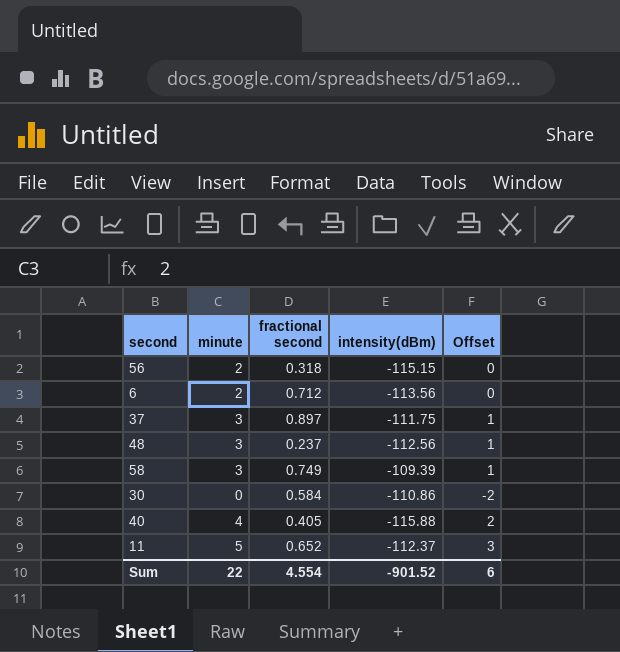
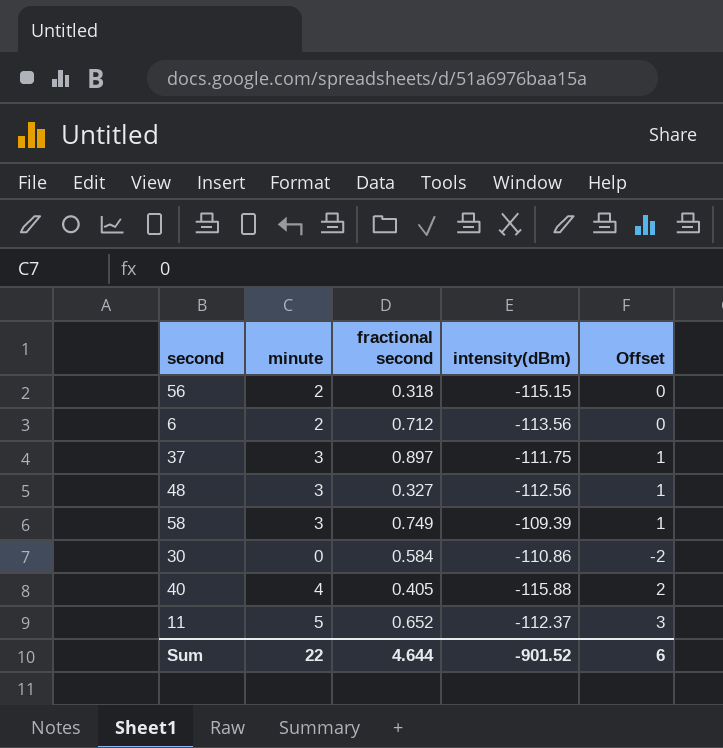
48 | fractional second: 0.237 -> 0.327
Sum | fractional second: 4.554 -> 4.644

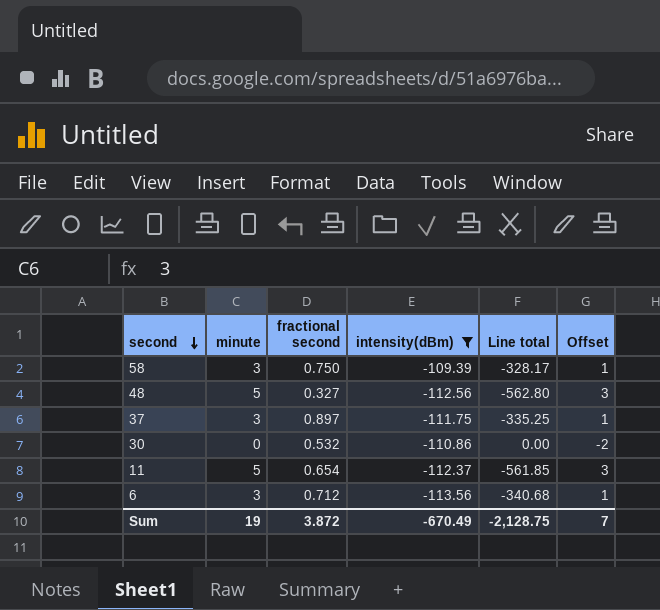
filter: none -> intensity(dBm) >= -113.56
row order: none -> second descending
column Line total | formula: none -> [minute] * [intensity(dBm)]
58 | fractional second: 0.749 -> 0.750
48 | minute: 3 -> 5
48 | Offset: 1 -> 3
30 | fractional second: 0.584 -> 0.532
11 | fractional second: 0.652 -> 0.654
6 | minute: 2 -> 3
6 | Offset: 0 -> 1
Sum | minute: 22 -> 19
Sum | fractional second: 4.644 -> 3.872
Sum | intensity(dBm): -901.52 -> -670.49
Sum | Offset: 6 -> 7

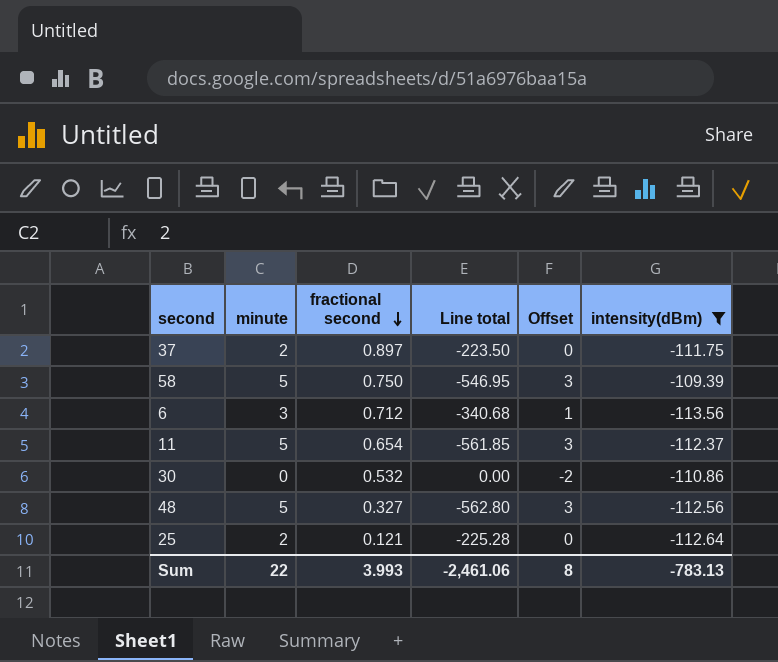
row order: second descending -> fractional second descending
column intensity(dBm) | position: 4 -> 6
37 | minute: 3 -> 2
37 | Line total: -335.25 -> -223.50
37 | Offset: 1 -> 0
58 | minute: 3 -> 5
58 | Line total: -328.17 -> -546.95
58 | Offset: 1 -> 3
row 25: none -> 2 | 0.121 | -225.28 | 0 | -112.64
Sum | minute: 19 -> 22
Sum | fractional second: 3.872 -> 3.993
Sum | Line total: -2,128.75 -> -2,461.06
Sum | Offset: 7 -> 8
Sum | intensity(dBm): -670.49 -> -783.13

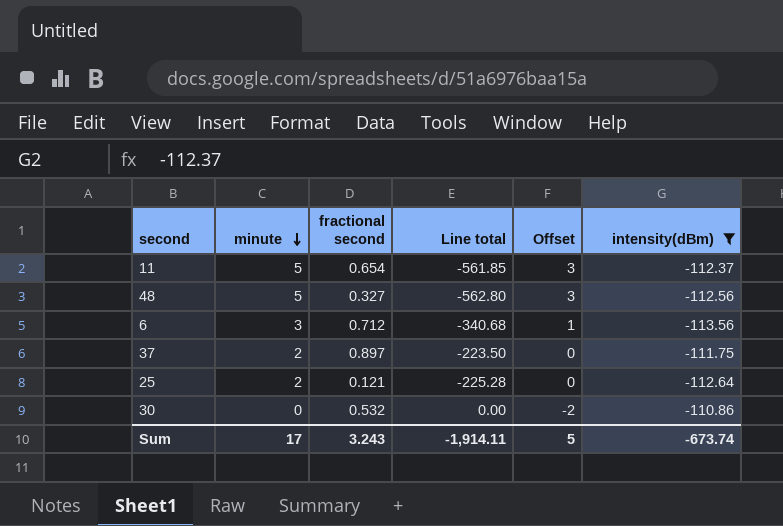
row order: fractional second descending -> minute descending
row 58: 5 | 0.750 | -546.95 | 3 | -109.39 -> none
Sum | minute: 22 -> 17
Sum | fractional second: 3.993 -> 3.243
Sum | Line total: -2,461.06 -> -1,914.11
Sum | Offset: 8 -> 5
Sum | intensity(dBm): -783.13 -> -673.74

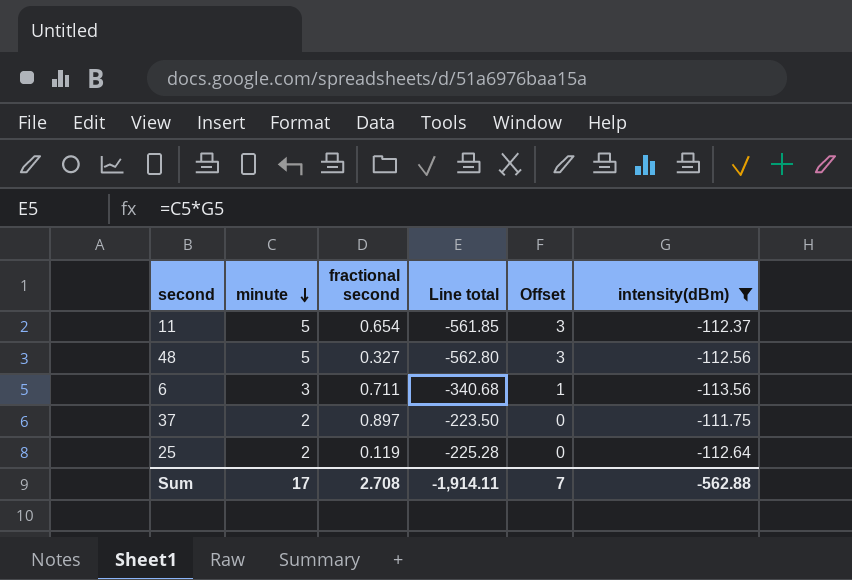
row 30: 0 | 0.532 | 0.00 | -2 | -110.86 -> none
6 | fractional second: 0.712 -> 0.711
25 | fractional second: 0.121 -> 0.119
Sum | fractional second: 3.243 -> 2.708
Sum | Offset: 5 -> 7
Sum | intensity(dBm): -673.74 -> -562.88

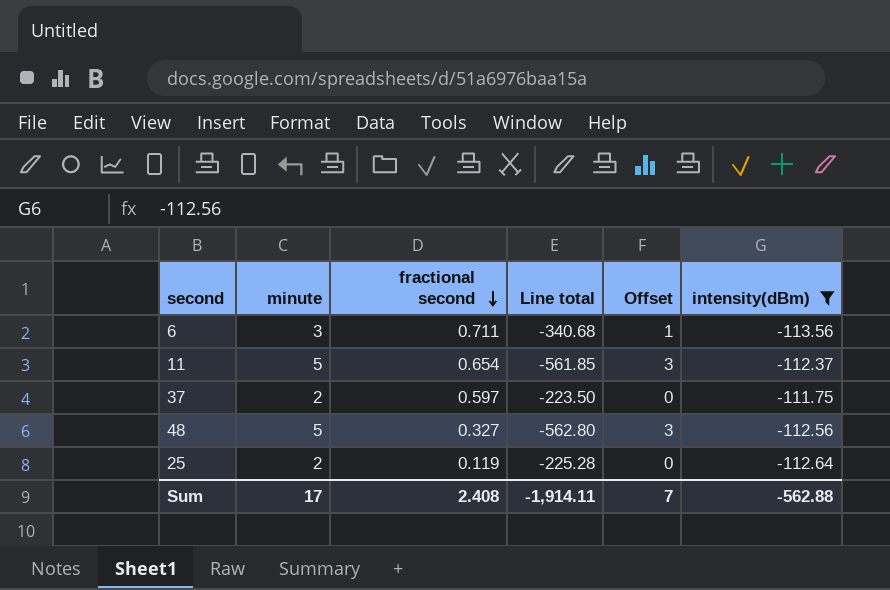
row order: minute descending -> fractional second descending
37 | fractional second: 0.897 -> 0.597
Sum | fractional second: 2.708 -> 2.408

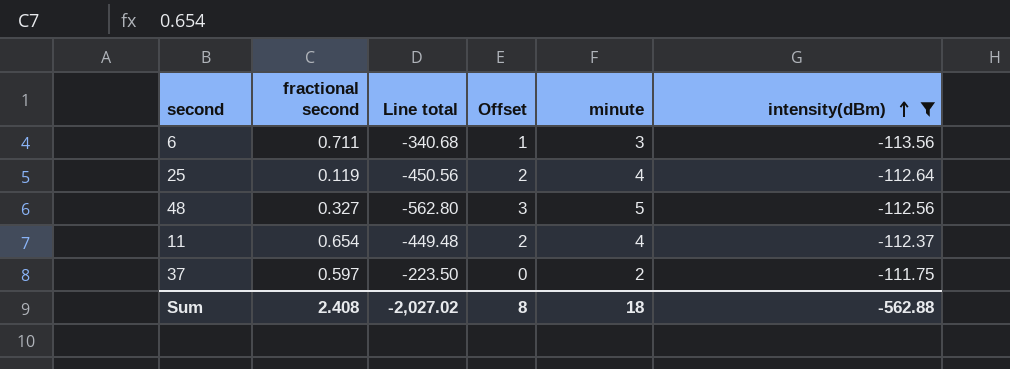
row order: fractional second descending -> intensity(dBm) ascending
column minute | position: 2 -> 5
25 | Line total: -225.28 -> -450.56
25 | Offset: 0 -> 2
25 | minute: 2 -> 4
11 | Line total: -561.85 -> -449.48
11 | Offset: 3 -> 2
11 | minute: 5 -> 4
Sum | Line total: -1,914.11 -> -2,027.02
Sum | Offset: 7 -> 8
Sum | minute: 17 -> 18

